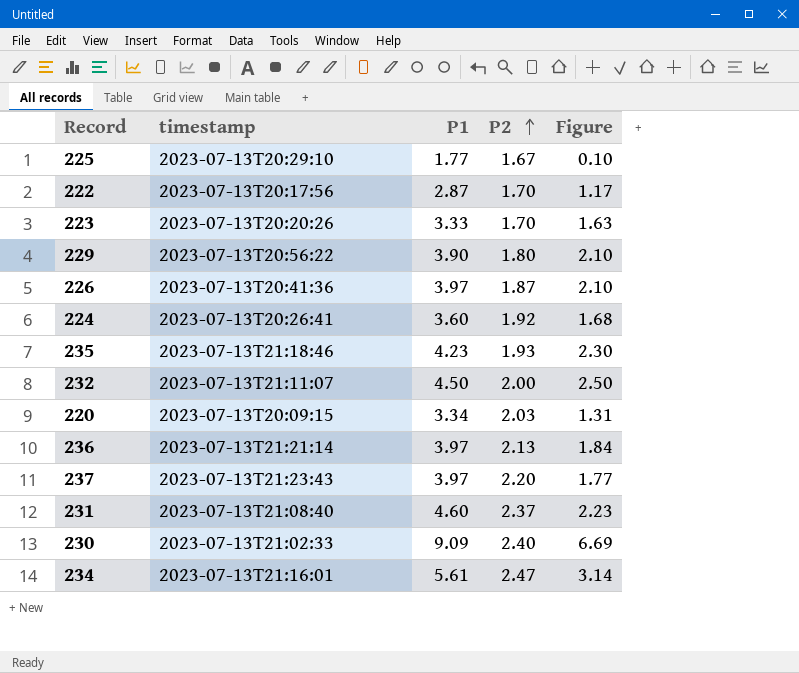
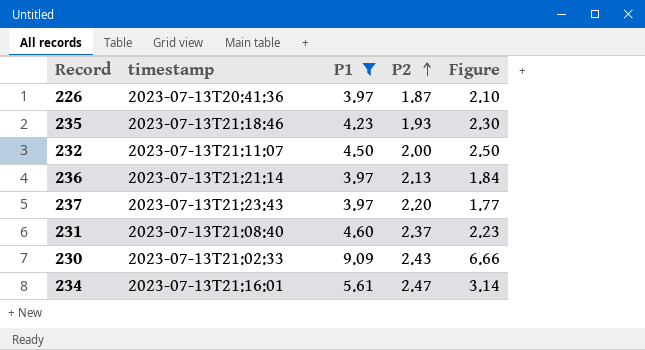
filter: none -> P1 >= 3.97
230 | P2: 2.40 -> 2.43
230 | Figure: 6.69 -> 6.66

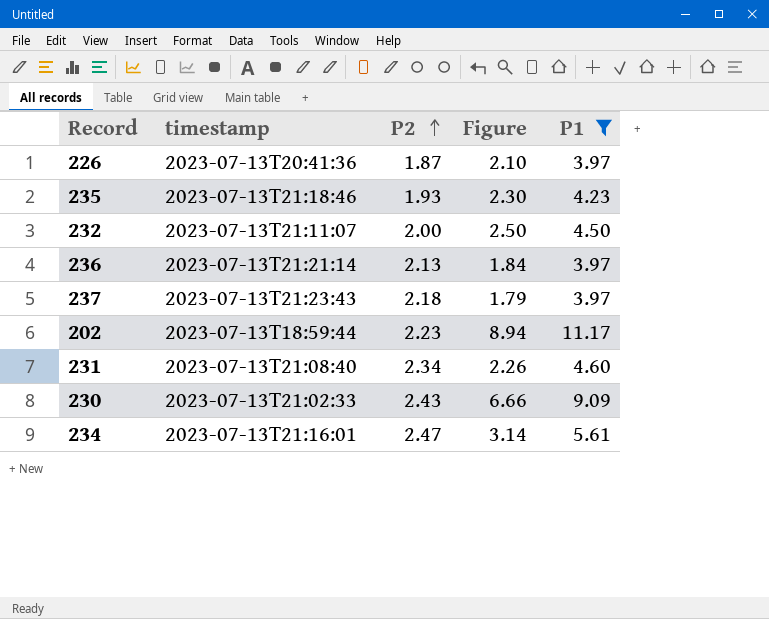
column P1 | position: 3 -> 5
237 | P2: 2.20 -> 2.18
237 | Figure: 1.77 -> 1.79
row 202: none -> 2023-07-13T18:59:44 | 2.23 | 8.94 | 11.17
231 | P2: 2.37 -> 2.34
231 | Figure: 2.23 -> 2.26

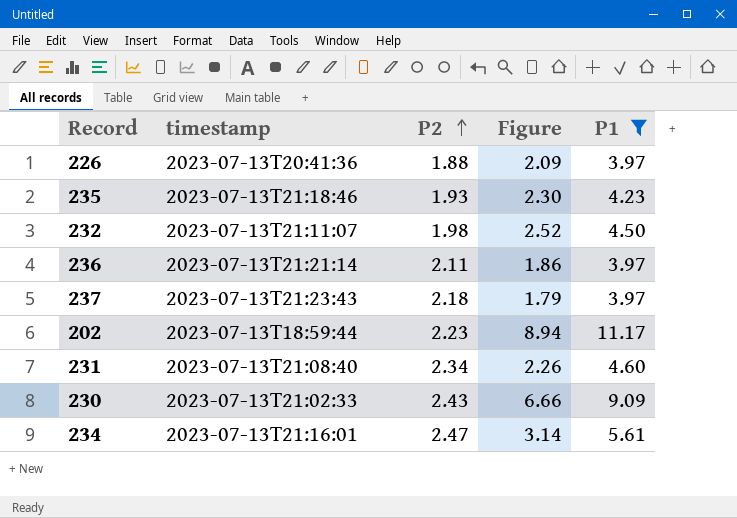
226 | P2: 1.87 -> 1.88
226 | Figure: 2.10 -> 2.09
232 | P2: 2.00 -> 1.98
232 | Figure: 2.50 -> 2.52
236 | P2: 2.13 -> 2.11
236 | Figure: 1.84 -> 1.86

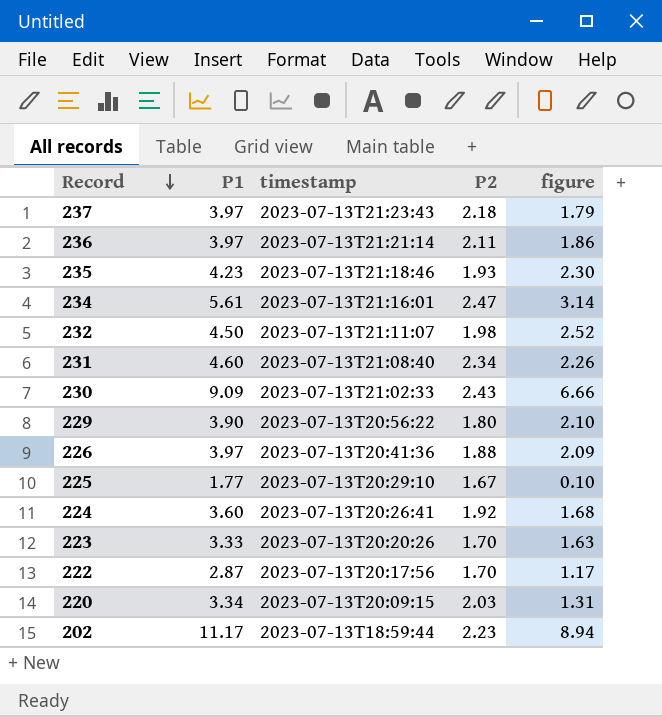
filter: P1 >= 3.97 -> none
row order: P2 ascending -> Record descending
column P1 | position: 5 -> 2
column name: Figure -> figure

